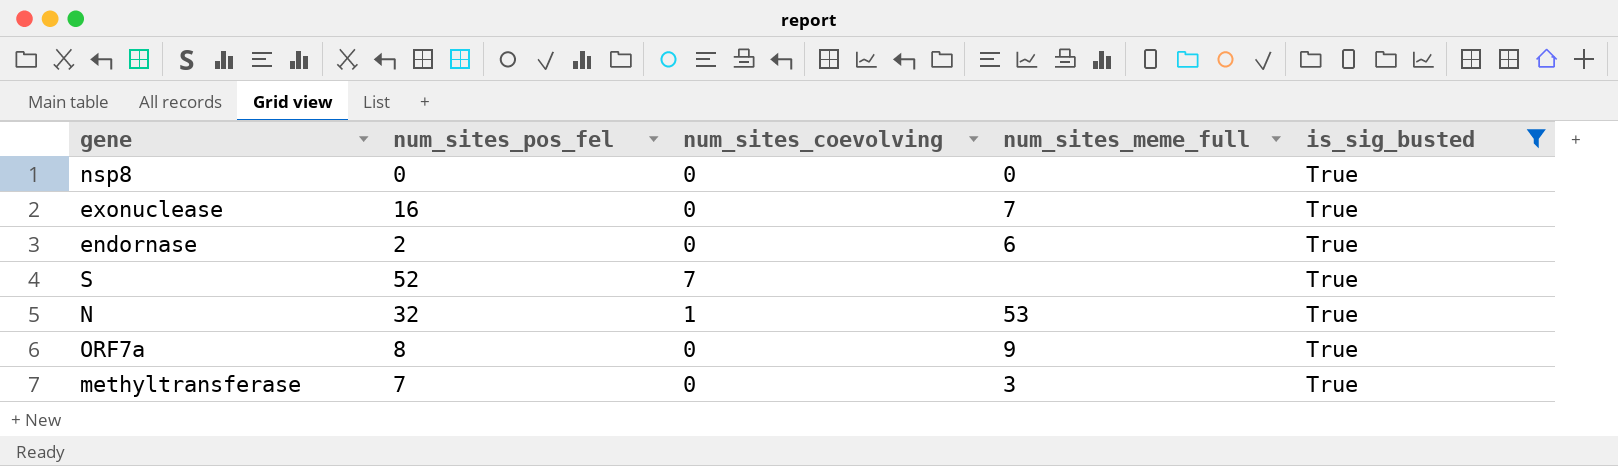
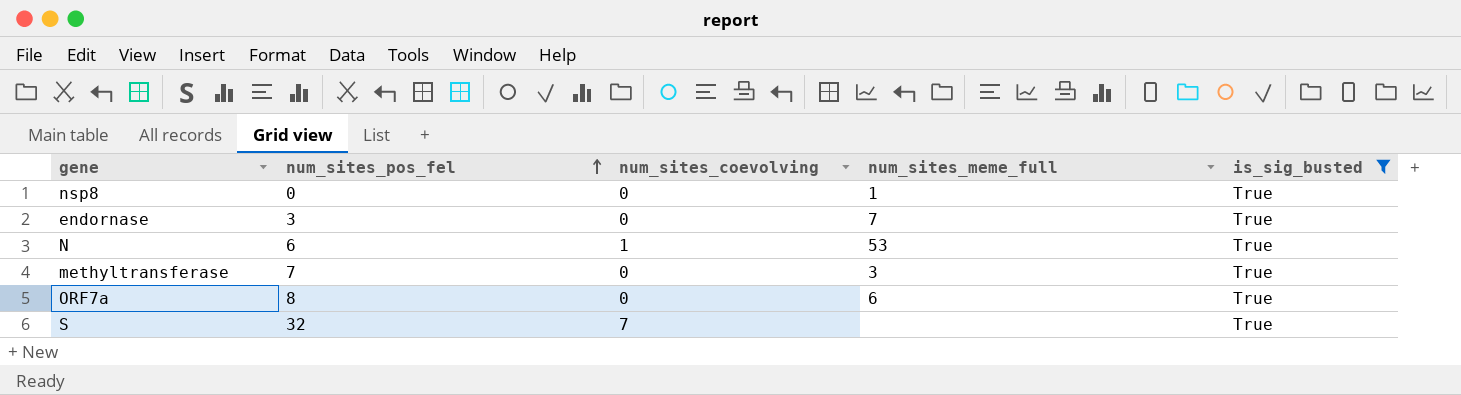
row order: none -> num_sites_pos_fel ascending
row exonuclease: 16 | 0 | 7 | True -> none
nsp8 | num_sites_meme_full: 0 -> 1
endornase | num_sites_pos_fel: 2 -> 3
endornase | num_sites_meme_full: 6 -> 7
N | num_sites_pos_fel: 32 -> 6
ORF7a | num_sites_meme_full: 9 -> 6
S | num_sites_pos_fel: 52 -> 32

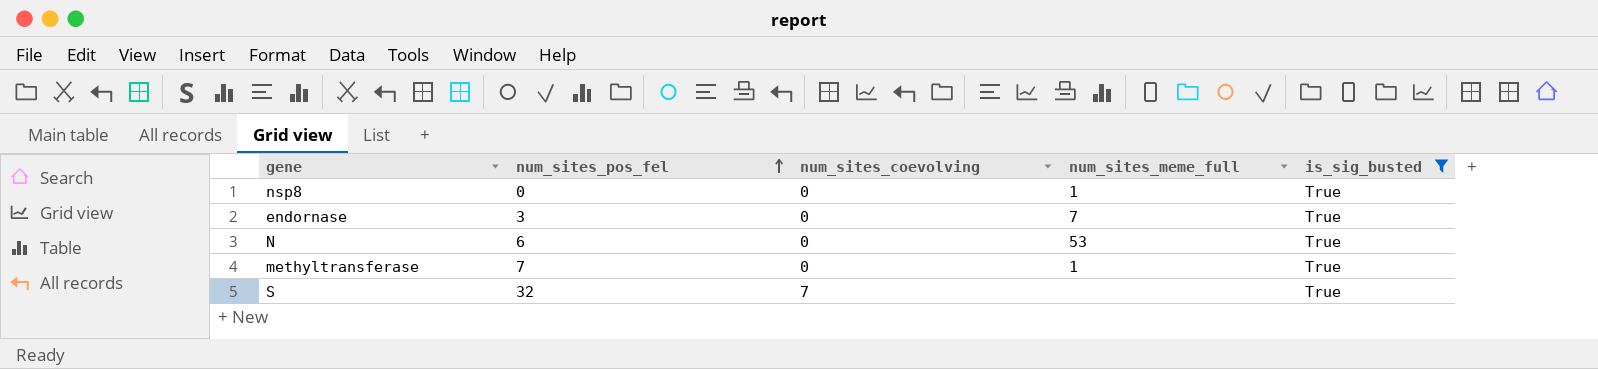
row ORF7a: 8 | 0 | 6 | True -> none
N | num_sites_coevolving: 1 -> 0
methyltransferase | num_sites_meme_full: 3 -> 1

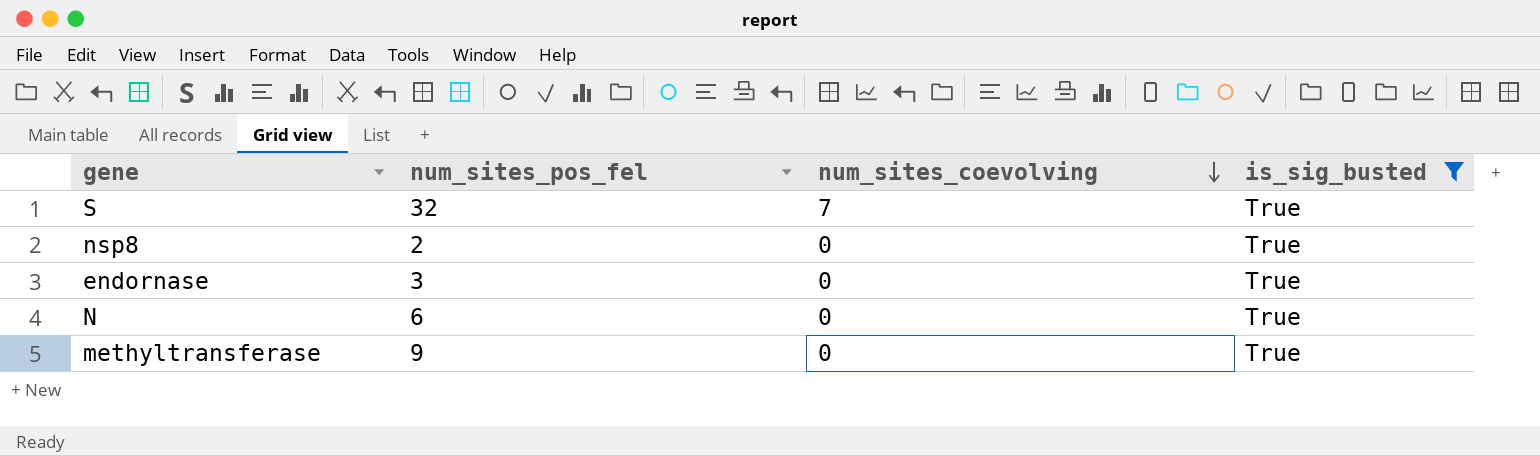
row order: num_sites_pos_fel ascending -> num_sites_coevolving descending
column num_sites_meme_full | position: 4 -> none
nsp8 | num_sites_pos_fel: 0 -> 2
methyltransferase | num_sites_pos_fel: 7 -> 9

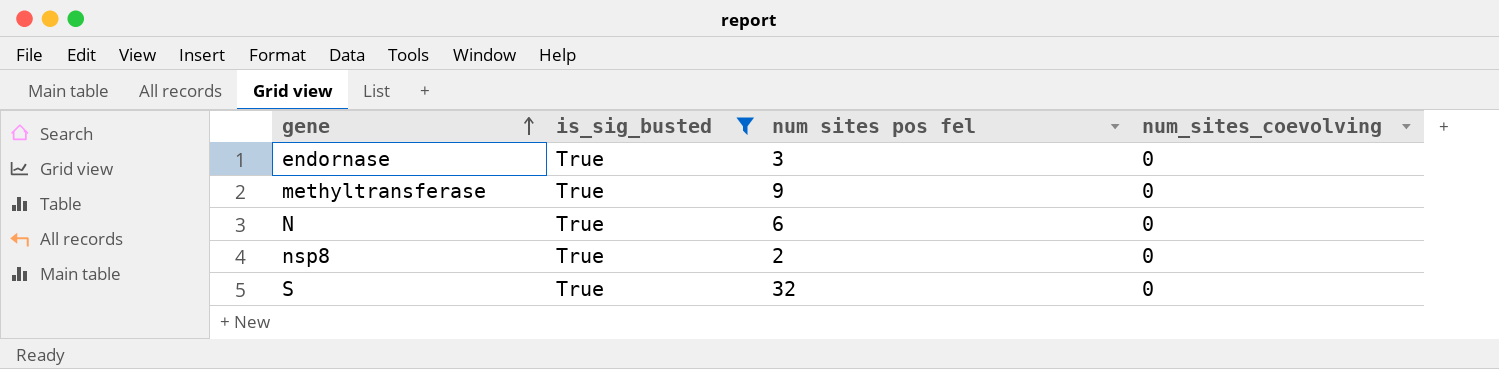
row order: num_sites_coevolving descending -> gene ascending
column is_sig_busted | position: 4 -> 2
column name: num_sites_pos_fel -> num sites pos fel
S | num_sites_coevolving: 7 -> 0

